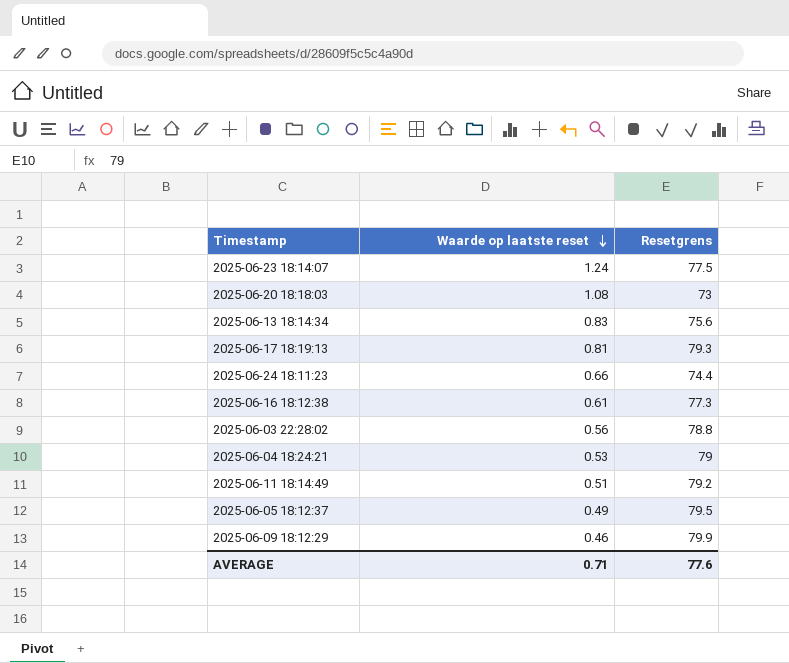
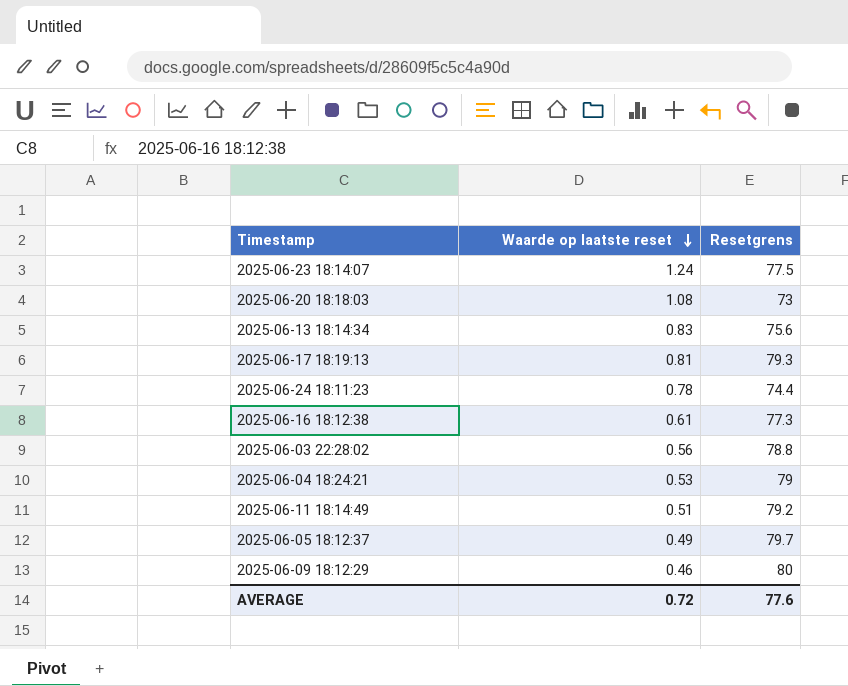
2025-06-24 18:11:23 | Waarde op laatste reset: 0.66 -> 0.78
2025-06-05 18:12:37 | Resetgrens: 79.5 -> 79.7
2025-06-09 18:12:29 | Resetgrens: 79.9 -> 80
AVERAGE | Waarde op laatste reset: 0.71 -> 0.72

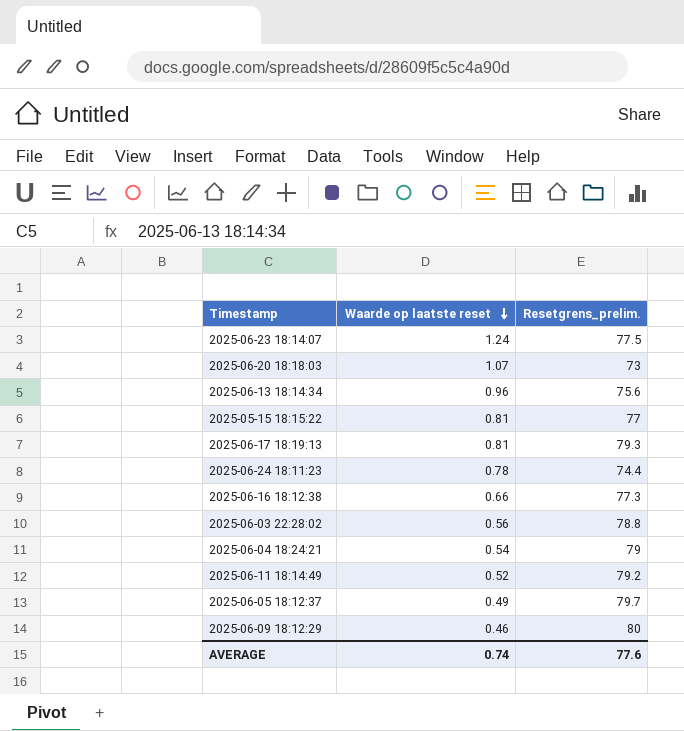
column name: Resetgrens -> Resetgrens_prelim.
2025-06-20 18:18:03 | Waarde op laatste reset: 1.08 -> 1.07
2025-06-13 18:14:34 | Waarde op laatste reset: 0.83 -> 0.96
row 2025-05-15 18:15:22: none -> 0.81 | 77
2025-06-16 18:12:38 | Waarde op laatste reset: 0.61 -> 0.66
2025-06-04 18:24:21 | Waarde op laatste reset: 0.53 -> 0.54
2025-06-11 18:14:49 | Waarde op laatste reset: 0.51 -> 0.52
AVERAGE | Waarde op laatste reset: 0.72 -> 0.74

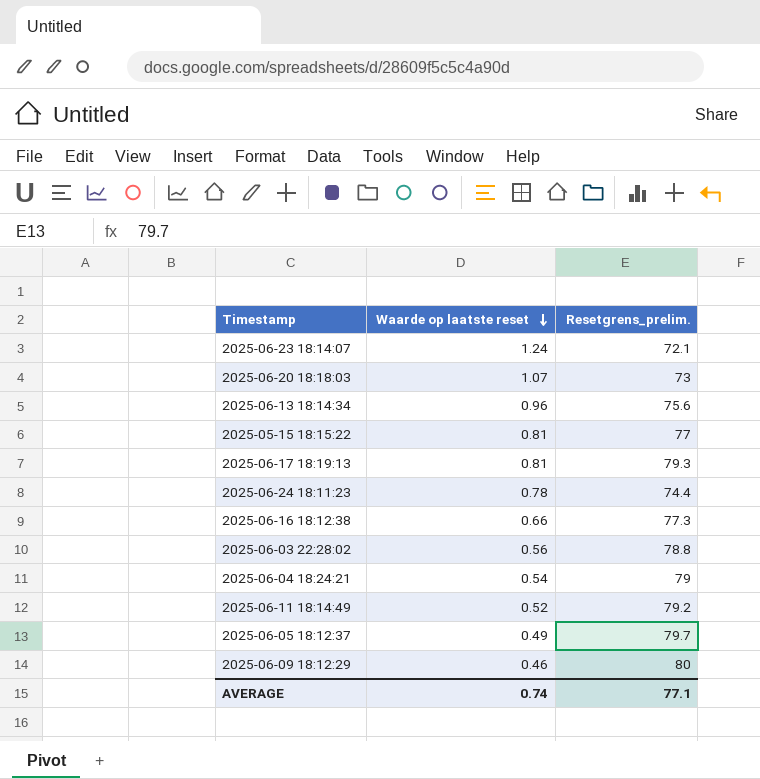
2025-06-23 18:14:07 | Resetgrens_prelim.: 77.5 -> 72.1
AVERAGE | Resetgrens_prelim.: 77.6 -> 77.1

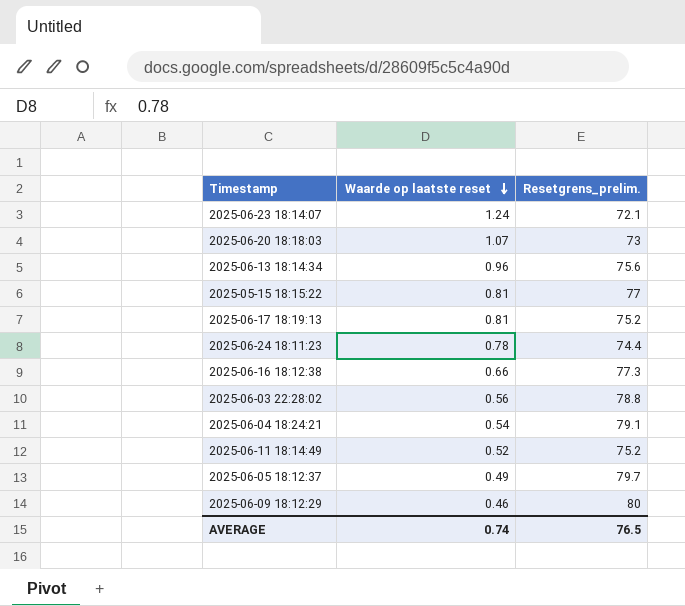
2025-06-17 18:19:13 | Resetgrens_prelim.: 79.3 -> 75.2
2025-06-04 18:24:21 | Resetgrens_prelim.: 79 -> 79.1
2025-06-11 18:14:49 | Resetgrens_prelim.: 79.2 -> 75.2
AVERAGE | Resetgrens_prelim.: 77.1 -> 76.5

